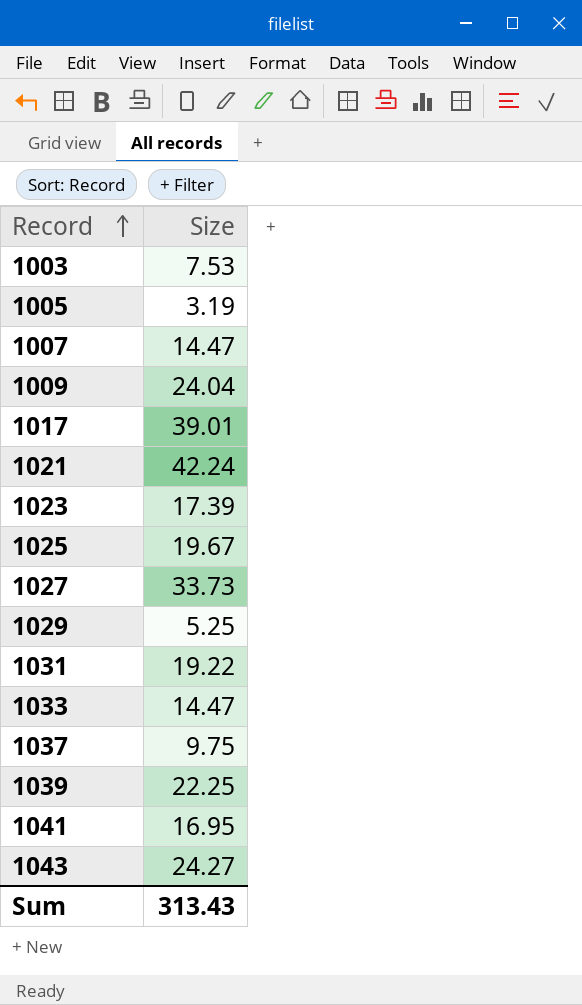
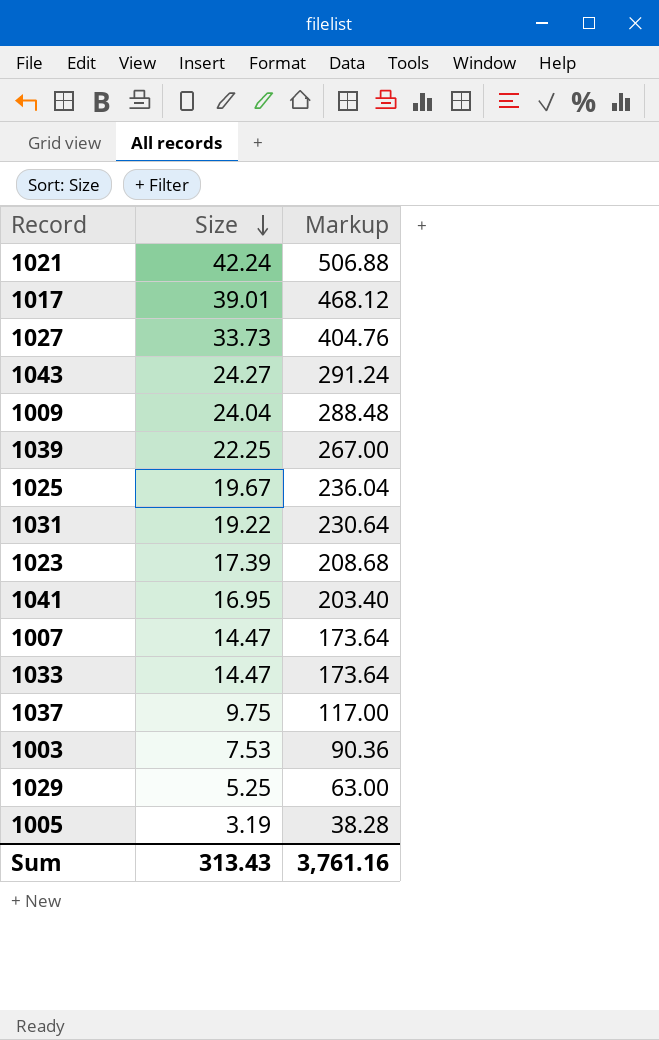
row order: Record ascending -> Size descending
column Markup | formula: none -> [Size] * 12

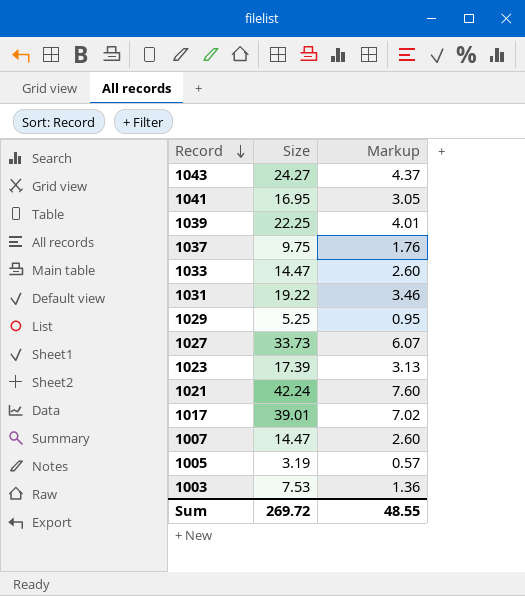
row order: Size descending -> Record descending
column Markup | formula: [Size] * 12 -> [Size] * 0.18
row 1009: 24.04 | 288.48 -> none
row 1025: 19.67 | 236.04 -> none
Sum | Size: 313.43 -> 269.72
Sum | Markup: 3,761.16 -> 48.55

